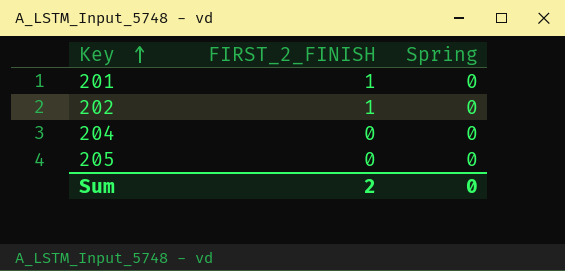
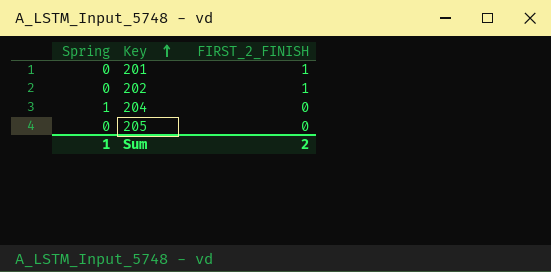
column Spring | position: 3 -> 1
204 | Spring: 0 -> 1
Sum | Spring: 0 -> 1

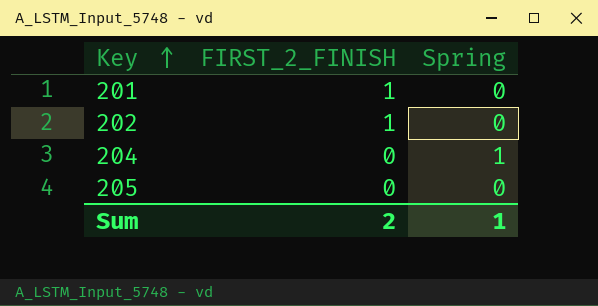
column Spring | position: 1 -> 3

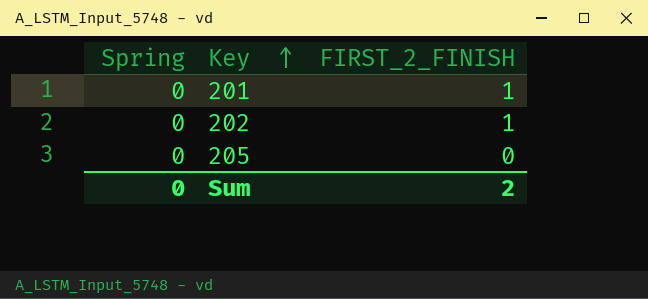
column Spring | position: 3 -> 1
row 204: 0 | 1 -> none
Sum | Spring: 1 -> 0

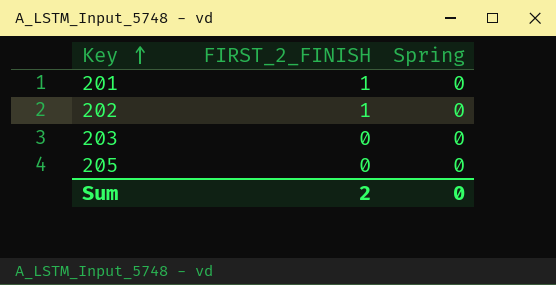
column Spring | position: 1 -> 3
row 203: none -> 0 | 0

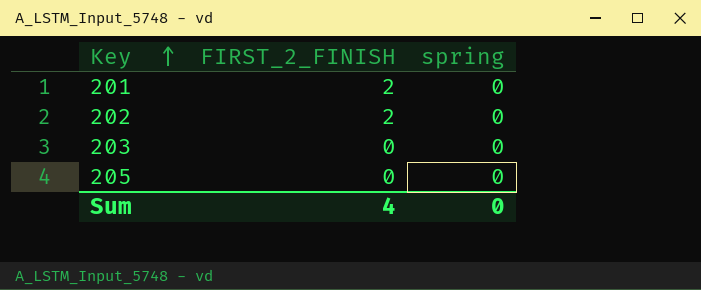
column name: Spring -> spring
201 | FIRST_2_FINISH: 1 -> 2
202 | FIRST_2_FINISH: 1 -> 2
Sum | FIRST_2_FINISH: 2 -> 4

